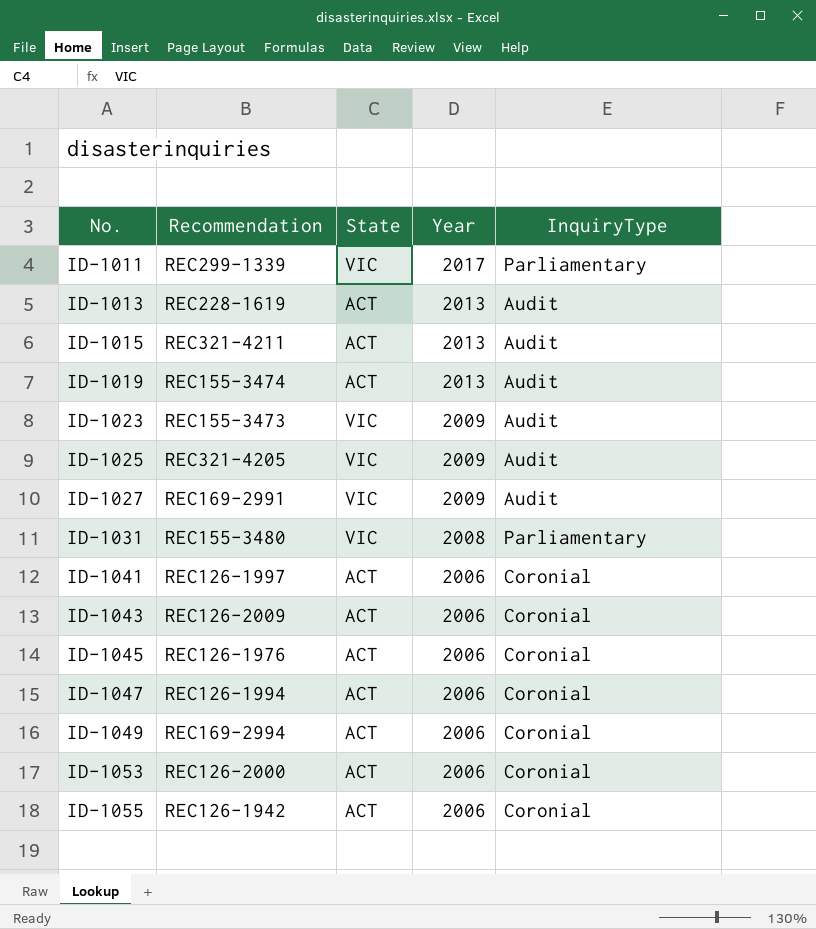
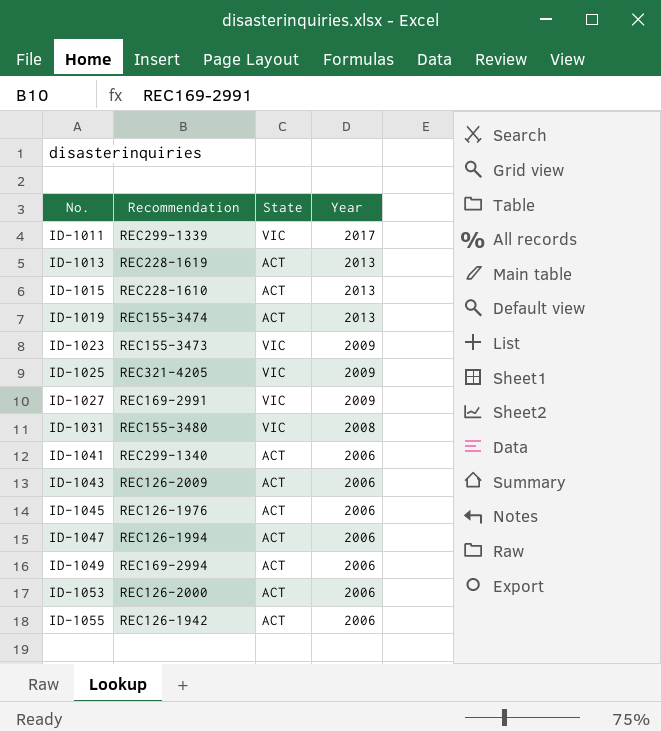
column InquiryType | position: 5 -> none
ID-1015 | Recommendation: REC321-4211 -> REC228-1610
ID-1041 | Recommendation: REC126-1997 -> REC299-1340

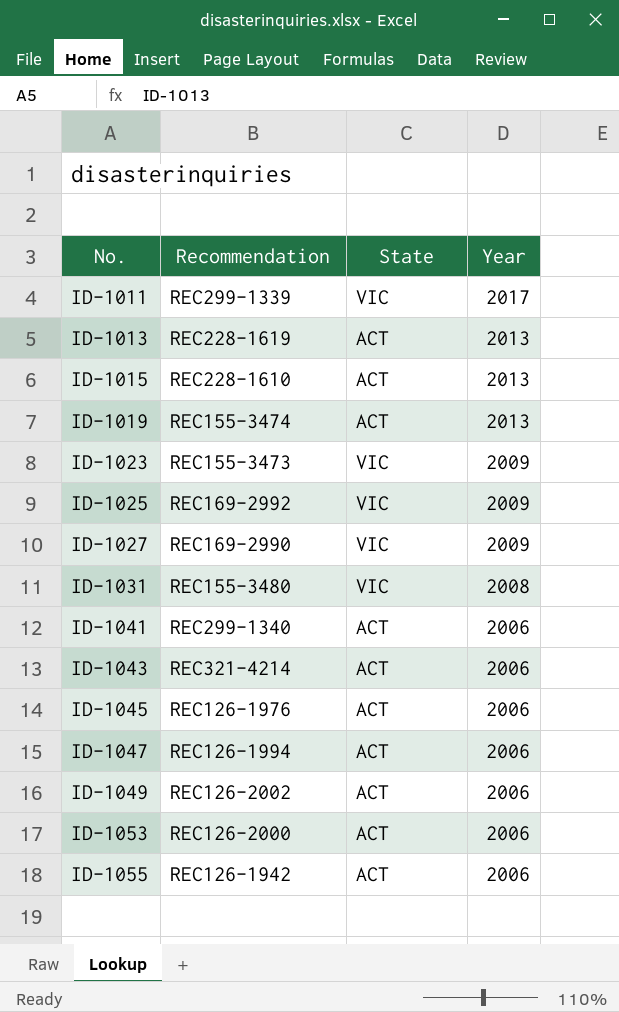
ID-1025 | Recommendation: REC321-4205 -> REC169-2992
ID-1027 | Recommendation: REC169-2991 -> REC169-2990
ID-1043 | Recommendation: REC126-2009 -> REC321-4214
ID-1049 | Recommendation: REC169-2994 -> REC126-2002

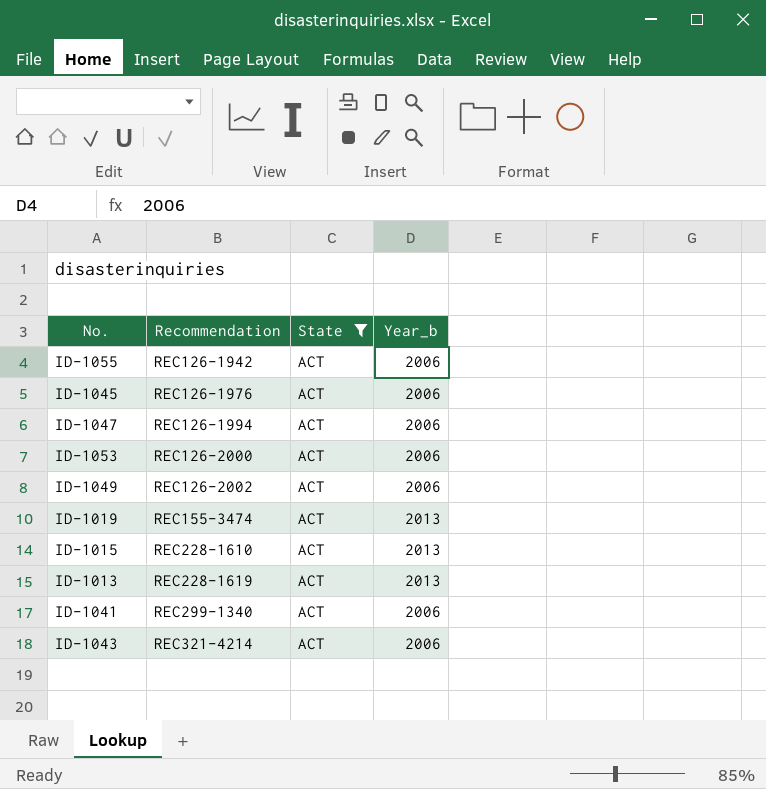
filter: none -> State = ACT
row order: No. ascending -> Recommendation ascending
column name: Year -> Year_b

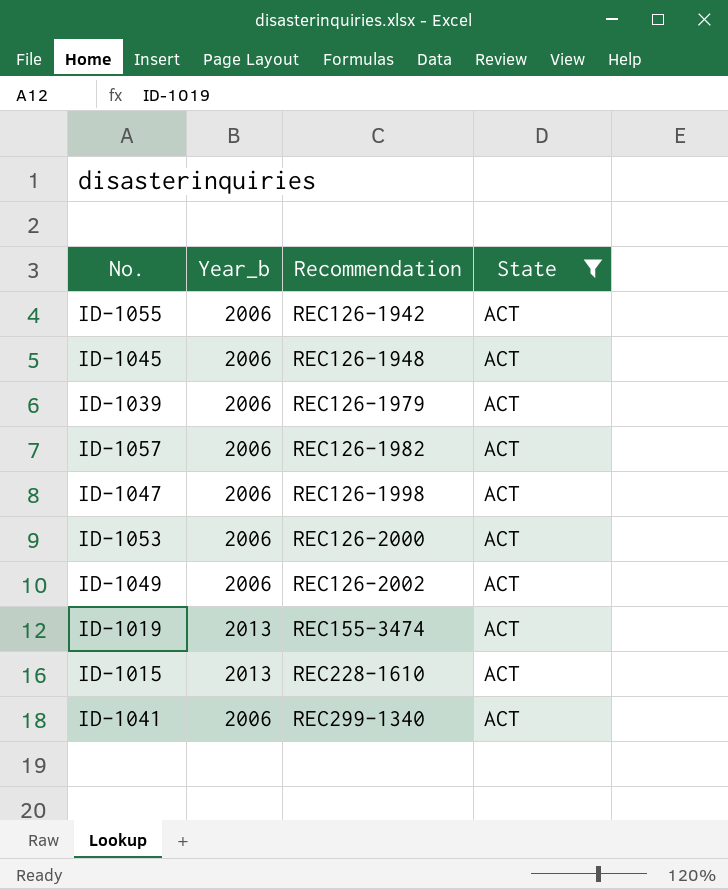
column Year_b | position: 4 -> 2
row ID-1013: REC228-1619 | ACT | 2013 -> none
row ID-1043: REC321-4214 | ACT | 2006 -> none
ID-1045 | Recommendation: REC126-1976 -> REC126-1948
row ID-1039: none -> 2006 | REC126-1979 | ACT
row ID-1057: none -> 2006 | REC126-1982 | ACT
ID-1047 | Recommendation: REC126-1994 -> REC126-1998

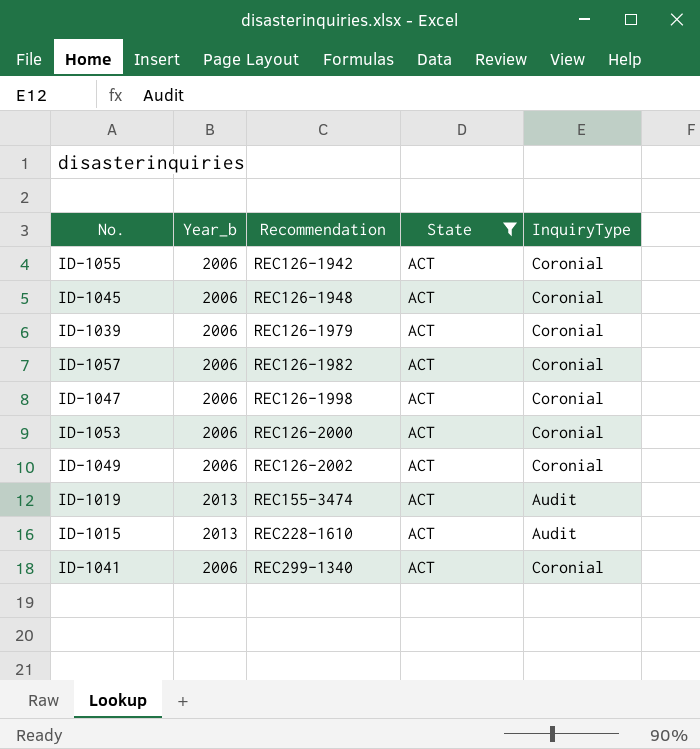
column InquiryType | position: none -> 5

